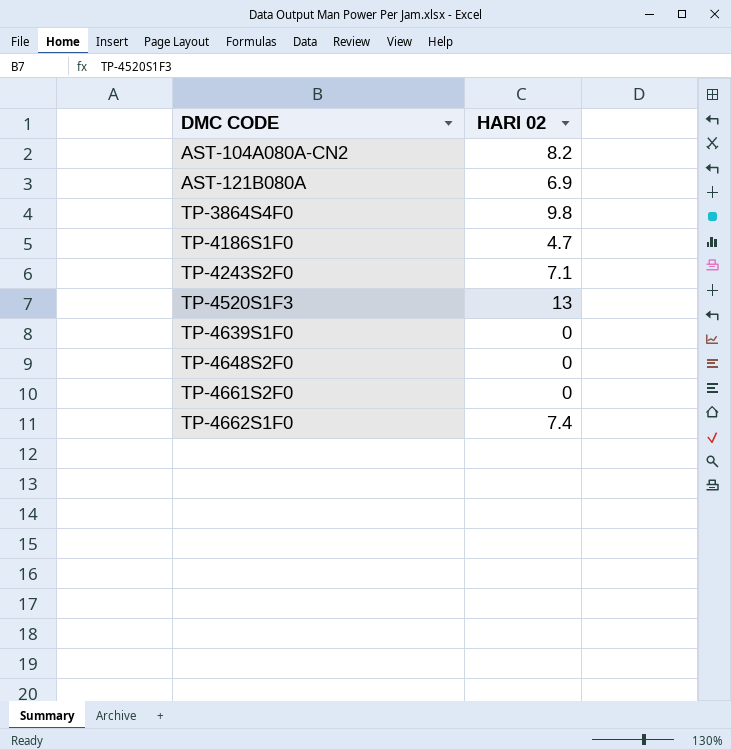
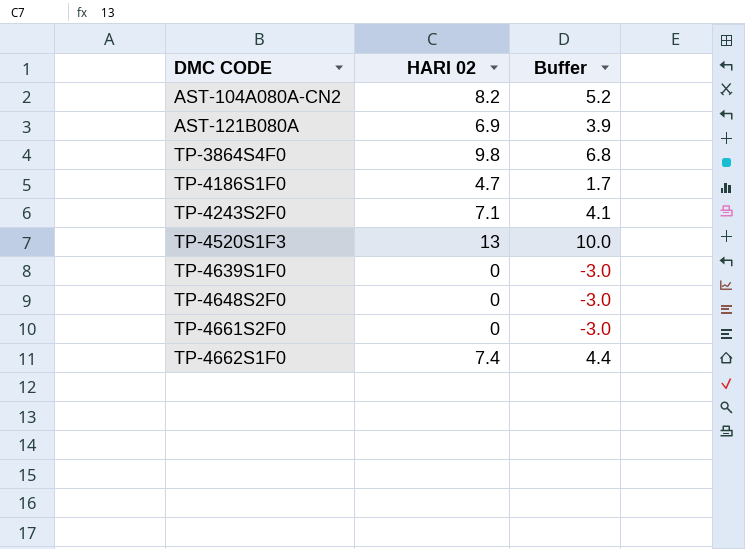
column Buffer | formula: none -> [HARI 02] - 3

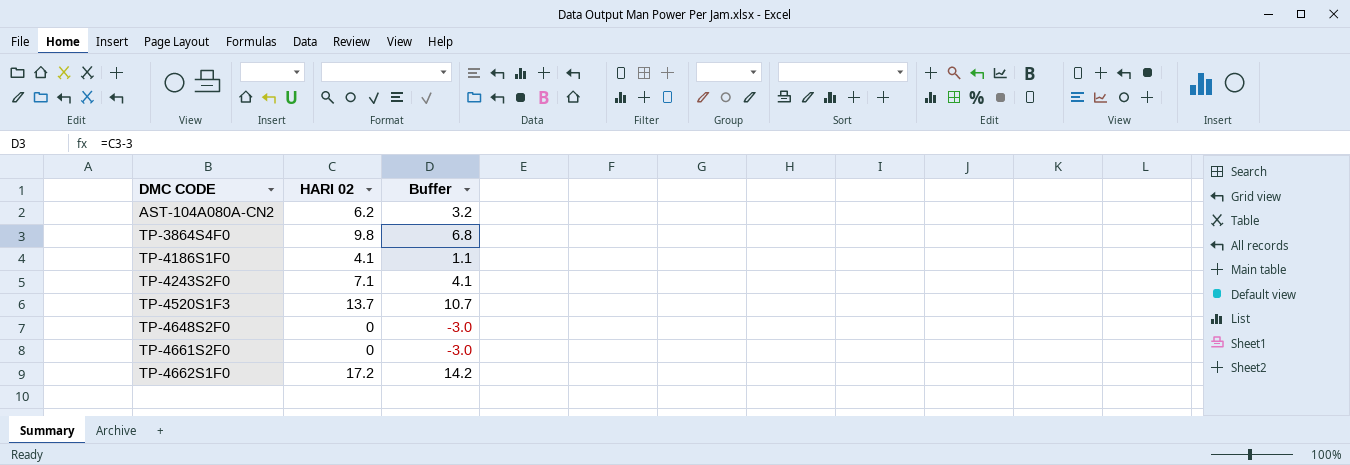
row AST-121B080A: 6.9 | 3.9 -> none
row TP-4639S1F0: 0 | -3.0 -> none
AST-104A080A-CN2 | HARI 02: 8.2 -> 6.2
AST-104A080A-CN2 | Buffer: 5.2 -> 3.2
TP-4186S1F0 | HARI 02: 4.7 -> 4.1
TP-4186S1F0 | Buffer: 1.7 -> 1.1
TP-4520S1F3 | HARI 02: 13 -> 13.7
TP-4520S1F3 | Buffer: 10.0 -> 10.7
TP-4662S1F0 | HARI 02: 7.4 -> 17.2
TP-4662S1F0 | Buffer: 4.4 -> 14.2

